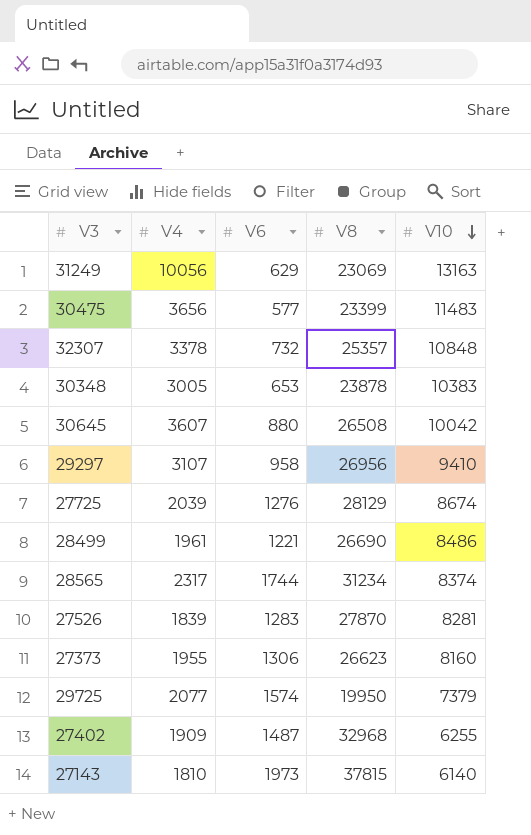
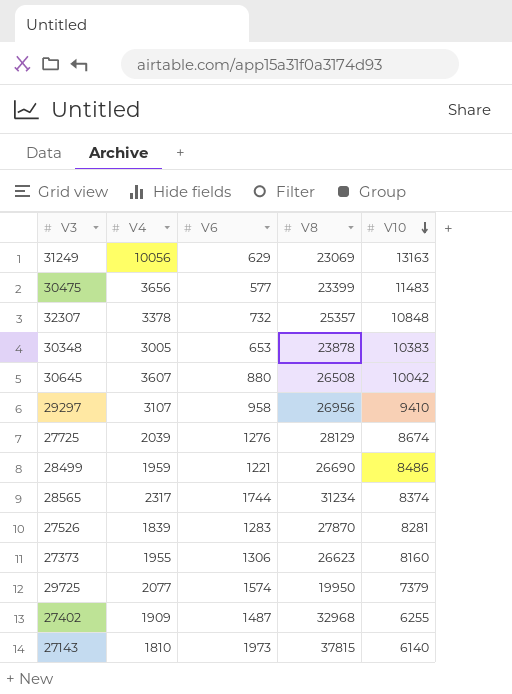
28499 | V4: 1961 -> 1959

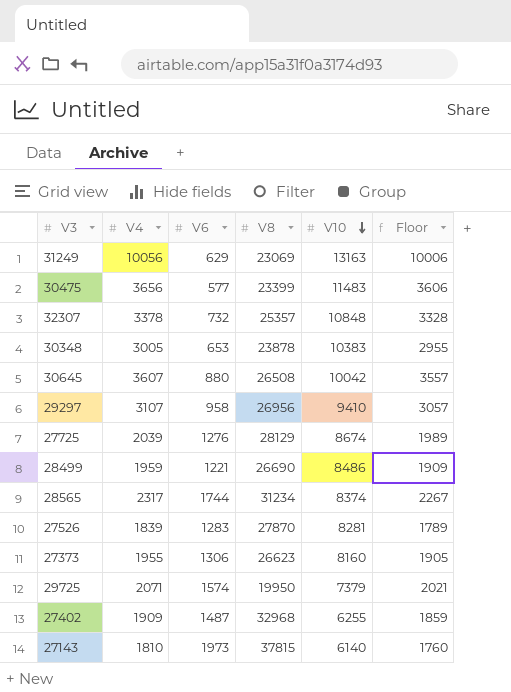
column Floor | formula: none -> [V4] - 50
29725 | V4: 2077 -> 2071

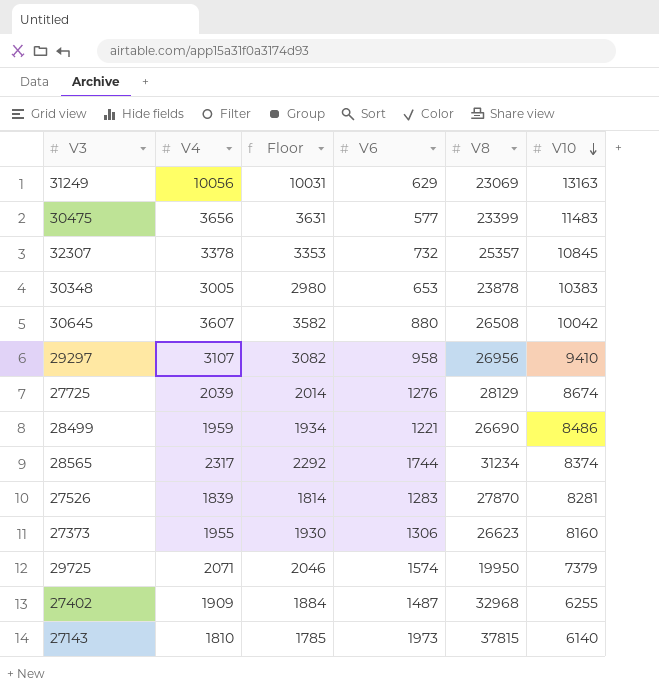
column Floor | formula: [V4] - 50 -> [V4] - 25
column Floor | position: 6 -> 3
32307 | V10: 10848 -> 10845

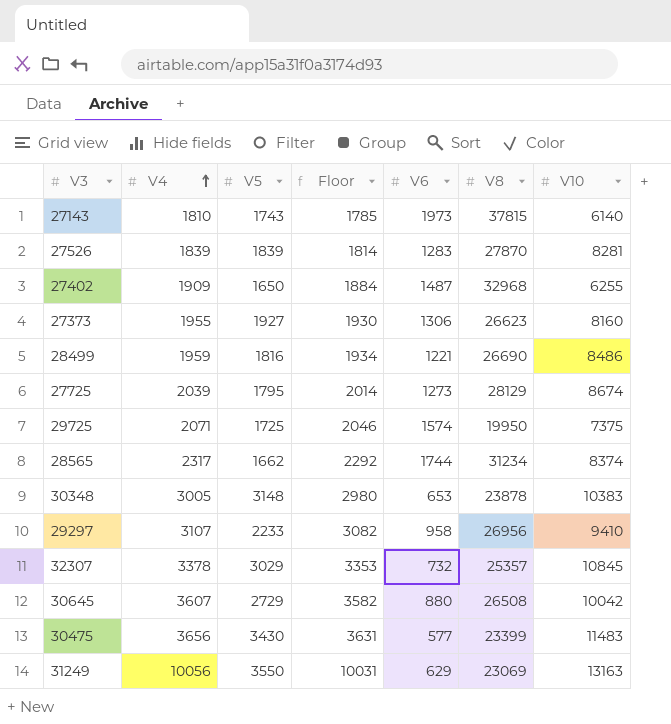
row order: V10 descending -> V4 ascending
column V5 | position: none -> 3
27725 | V6: 1276 -> 1273
29725 | V10: 7379 -> 7375

